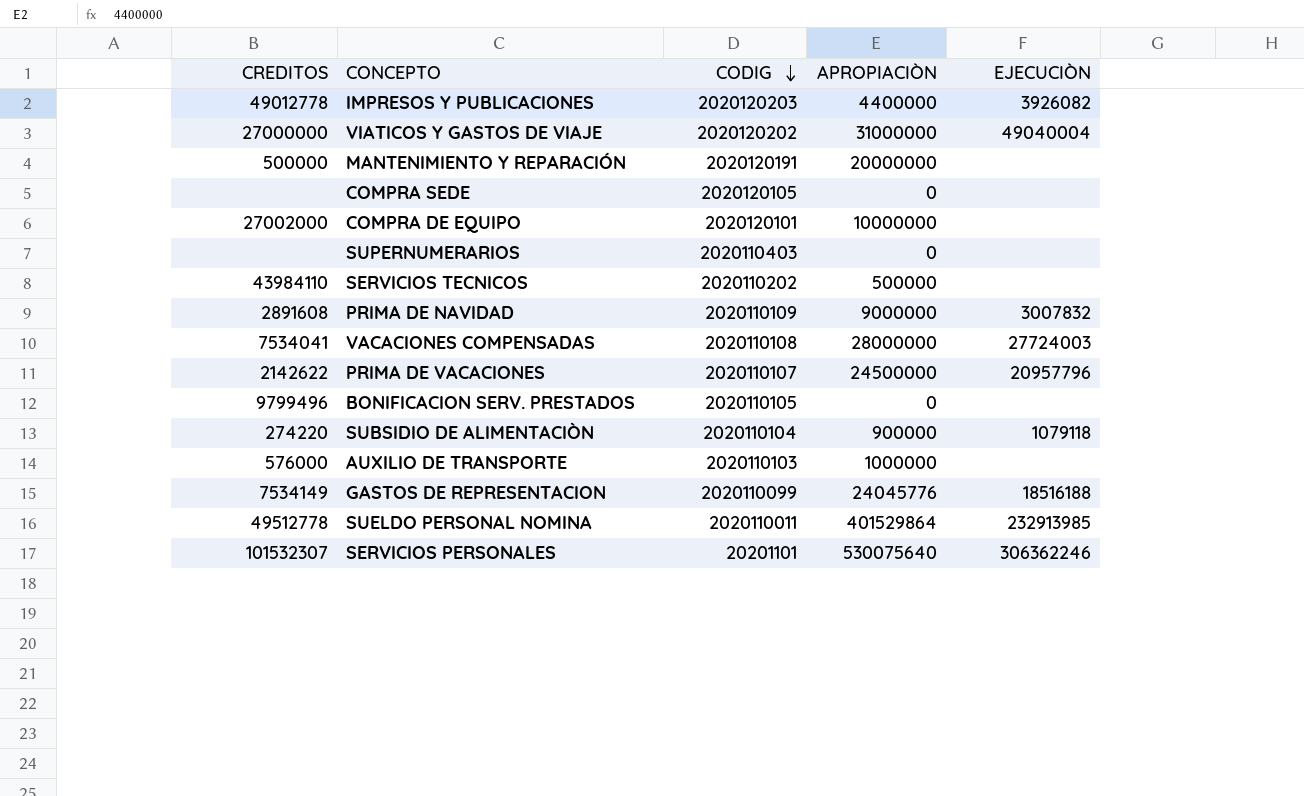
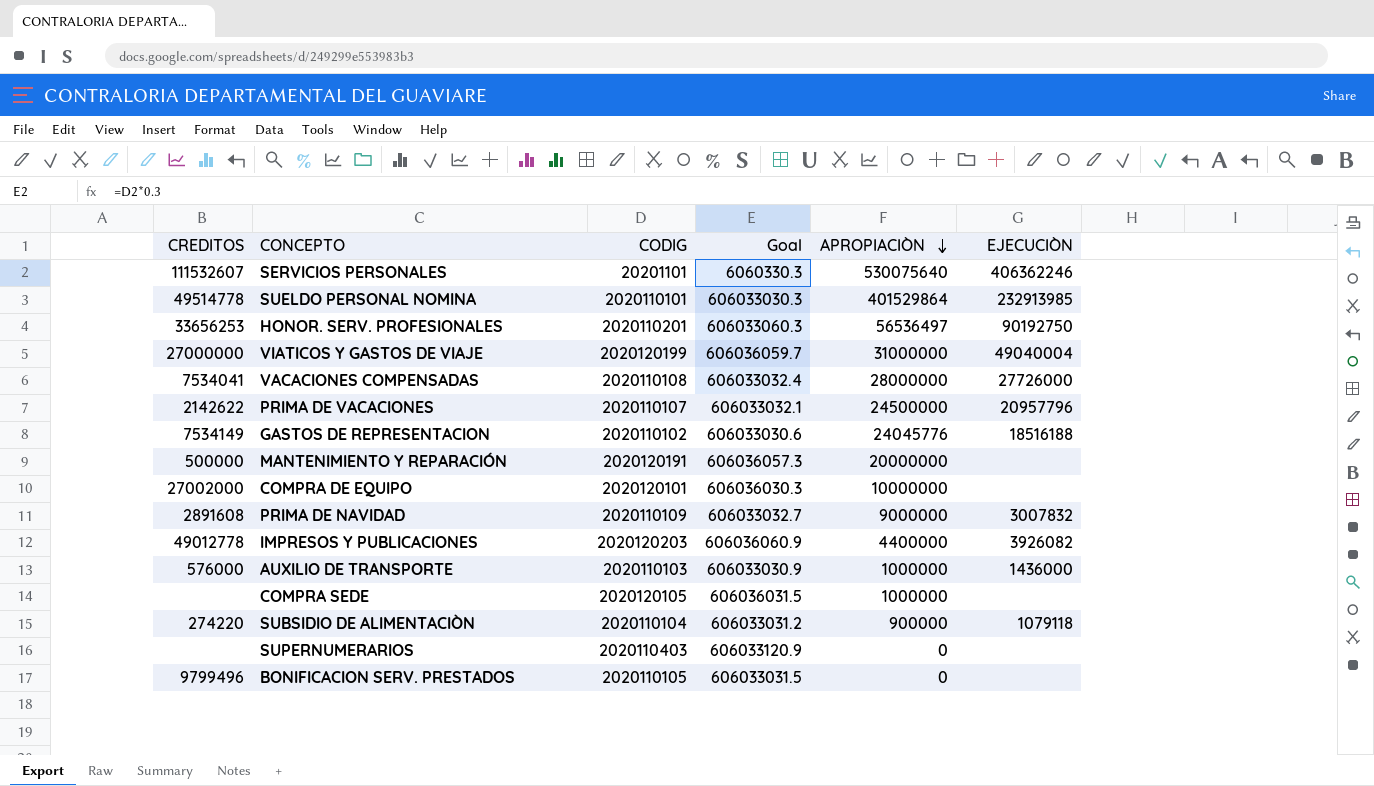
row order: CODIG descending -> APROPIACIÒN descending
column Goal | formula: none -> [CODIG] * 0.3
row SERVICIOS TECNICOS: 43984110 | 2020110202 | 500000 | none -> none
SERVICIOS PERSONALES | CREDITOS: 101532307 -> 111532607
SERVICIOS PERSONALES | EJECUCIÒN: 306362246 -> 406362246
SUELDO PERSONAL NOMINA | CREDITOS: 49512778 -> 49514778
SUELDO PERSONAL NOMINA | CODIG: 2020110011 -> 2020110101
row HONOR. SERV. PROFESIONALES: none -> 33656253 | 2020110201 | 606033060.3 | 56536497 | 90192750
VIATICOS Y GASTOS DE VIAJE | CODIG: 2020120202 -> 2020120199
VACACIONES COMPENSADAS | EJECUCIÒN: 27724003 -> 27726000
GASTOS DE REPRESENTACION | CODIG: 2020110099 -> 2020110102
AUXILIO DE TRANSPORTE | EJECUCIÒN: none -> 1436000
COMPRA SEDE | APROPIACIÒN: 0 -> 1000000

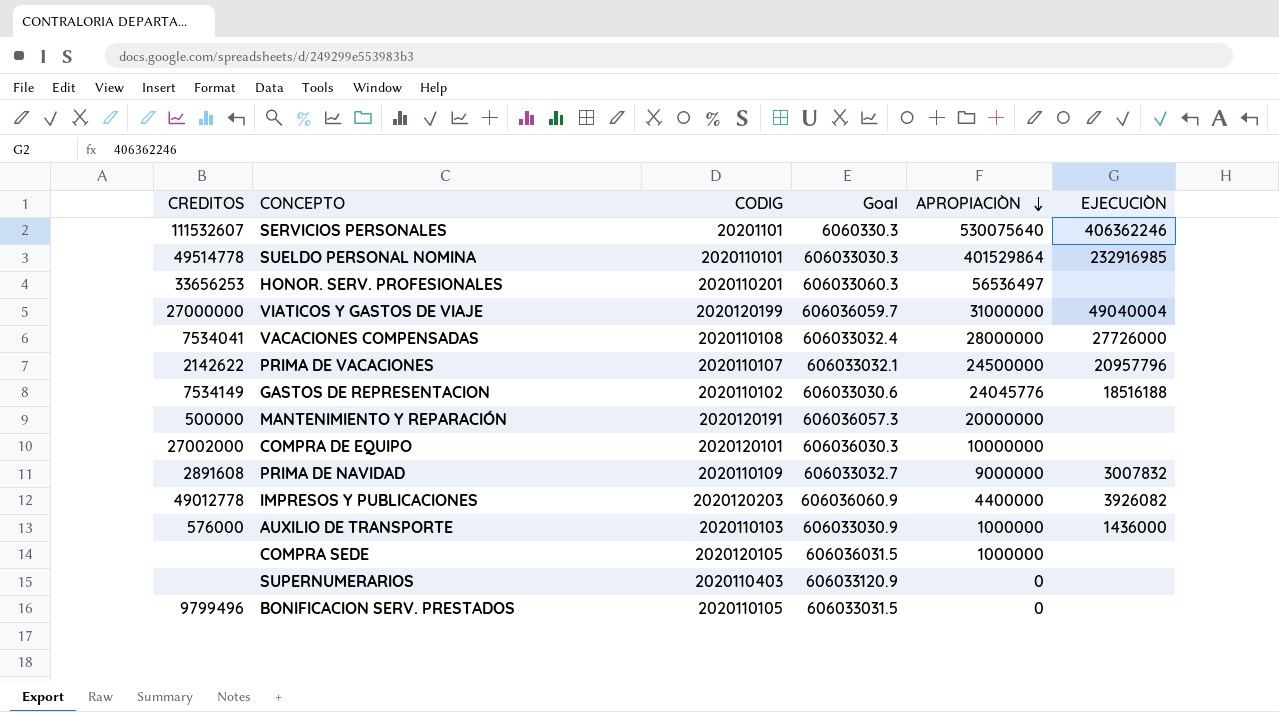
row SUBSIDIO DE ALIMENTACIÒN: 274220 | 2020110104 | 606033031.2 | 900000 | 1079118 -> none
SUELDO PERSONAL NOMINA | EJECUCIÒN: 232913985 -> 232916985
HONOR. SERV. PROFESIONALES | EJECUCIÒN: 90192750 -> none

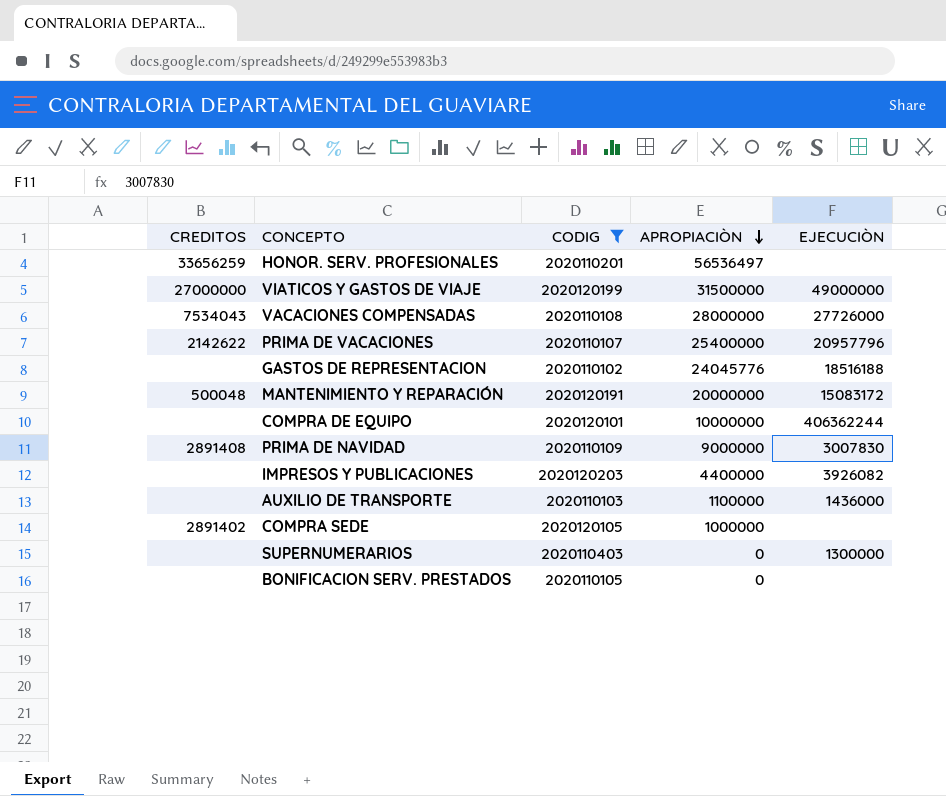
filter: none -> CODIG >= 2020110102
column Goal | formula: [CODIG] * 0.3 -> none
HONOR. SERV. PROFESIONALES | CREDITOS: 33656253 -> 33656259
VIATICOS Y GASTOS DE VIAJE | APROPIACIÒN: 31000000 -> 31500000
VIATICOS Y GASTOS DE VIAJE | EJECUCIÒN: 49040004 -> 49000000
VACACIONES COMPENSADAS | CREDITOS: 7534041 -> 7534043
PRIMA DE VACACIONES | APROPIACIÒN: 24500000 -> 25400000
GASTOS DE REPRESENTACION | CREDITOS: 7534149 -> none
MANTENIMIENTO Y REPARACIÓN | CREDITOS: 500000 -> 500048
MANTENIMIENTO Y REPARACIÓN | EJECUCIÒN: none -> 15083172
COMPRA DE EQUIPO | CREDITOS: 27002000 -> none
COMPRA DE EQUIPO | EJECUCIÒN: none -> 406362244
PRIMA DE NAVIDAD | CREDITOS: 2891608 -> 2891408
PRIMA DE NAVIDAD | EJECUCIÒN: 3007832 -> 3007830
IMPRESOS Y PUBLICACIONES | CREDITOS: 49012778 -> none
AUXILIO DE TRANSPORTE | CREDITOS: 576000 -> none
AUXILIO DE TRANSPORTE | APROPIACIÒN: 1000000 -> 1100000
COMPRA SEDE | CREDITOS: none -> 2891402
SUPERNUMERARIOS | EJECUCIÒN: none -> 1300000
BONIFICACION SERV. PRESTADOS | CREDITOS: 9799496 -> none

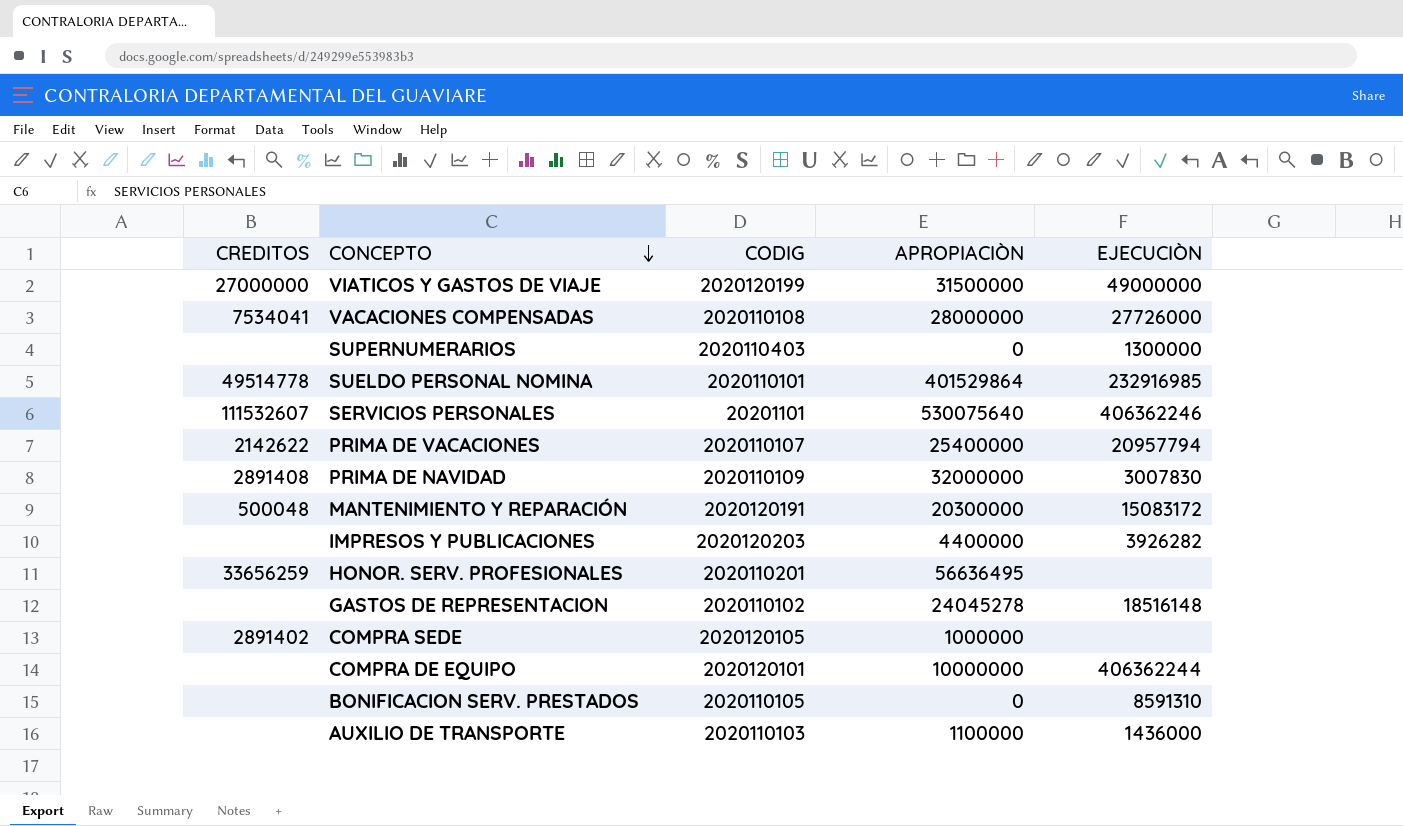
filter: CODIG >= 2020110102 -> none
row order: APROPIACIÒN descending -> CONCEPTO descending
VACACIONES COMPENSADAS | CREDITOS: 7534043 -> 7534041
PRIMA DE VACACIONES | EJECUCIÒN: 20957796 -> 20957794
PRIMA DE NAVIDAD | APROPIACIÒN: 9000000 -> 32000000
MANTENIMIENTO Y REPARACIÓN | APROPIACIÒN: 20000000 -> 20300000
IMPRESOS Y PUBLICACIONES | EJECUCIÒN: 3926082 -> 3926282
HONOR. SERV. PROFESIONALES | APROPIACIÒN: 56536497 -> 56636495
GASTOS DE REPRESENTACION | APROPIACIÒN: 24045776 -> 24045278
GASTOS DE REPRESENTACION | EJECUCIÒN: 18516188 -> 18516148
BONIFICACION SERV. PRESTADOS | EJECUCIÒN: none -> 8591310

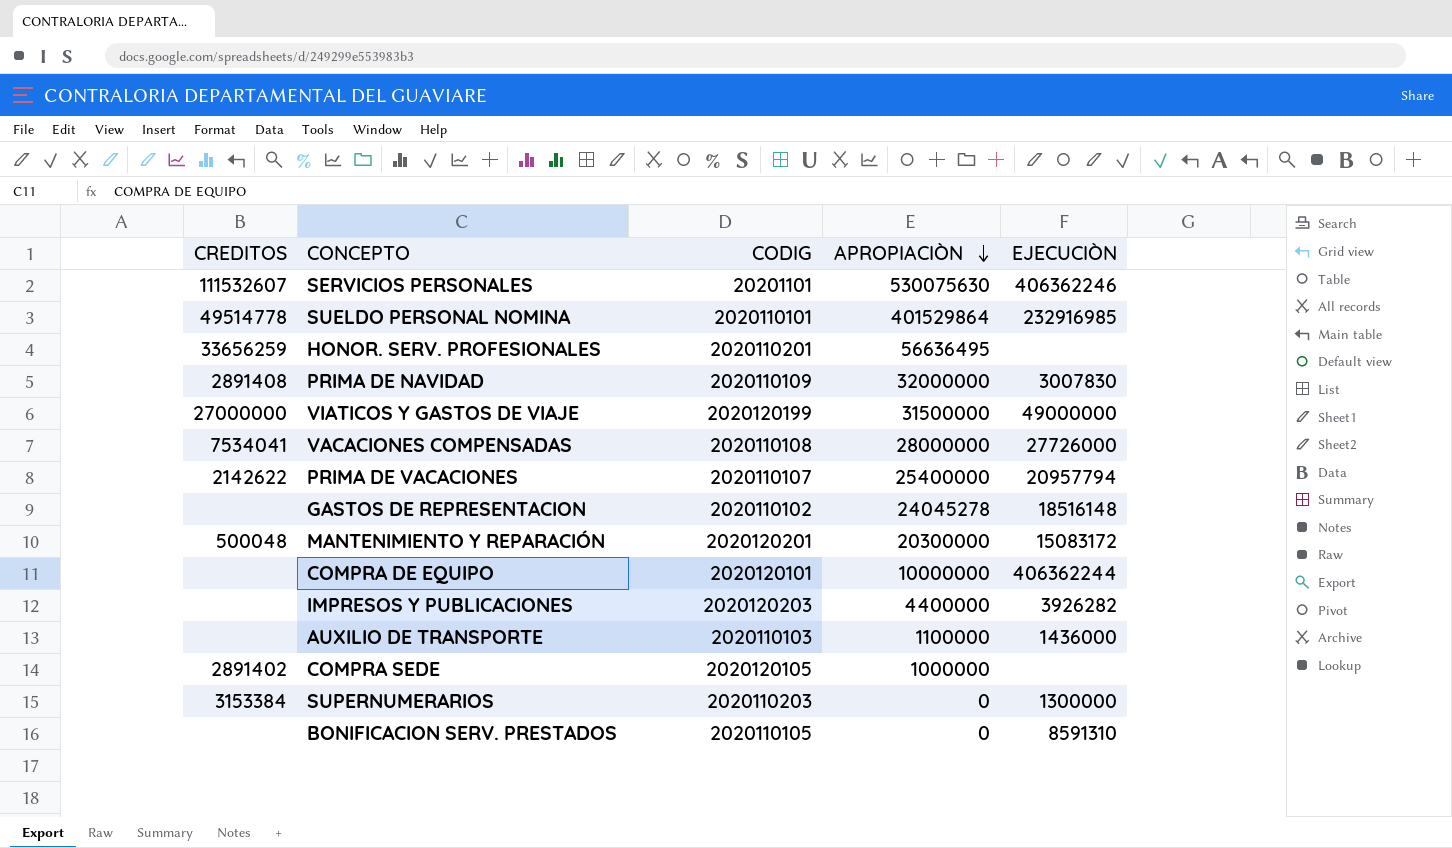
row order: CONCEPTO descending -> APROPIACIÒN descending
SERVICIOS PERSONALES | APROPIACIÒN: 530075640 -> 530075630
MANTENIMIENTO Y REPARACIÓN | CODIG: 2020120191 -> 2020120201
SUPERNUMERARIOS | CREDITOS: none -> 3153384
SUPERNUMERARIOS | CODIG: 2020110403 -> 2020110203

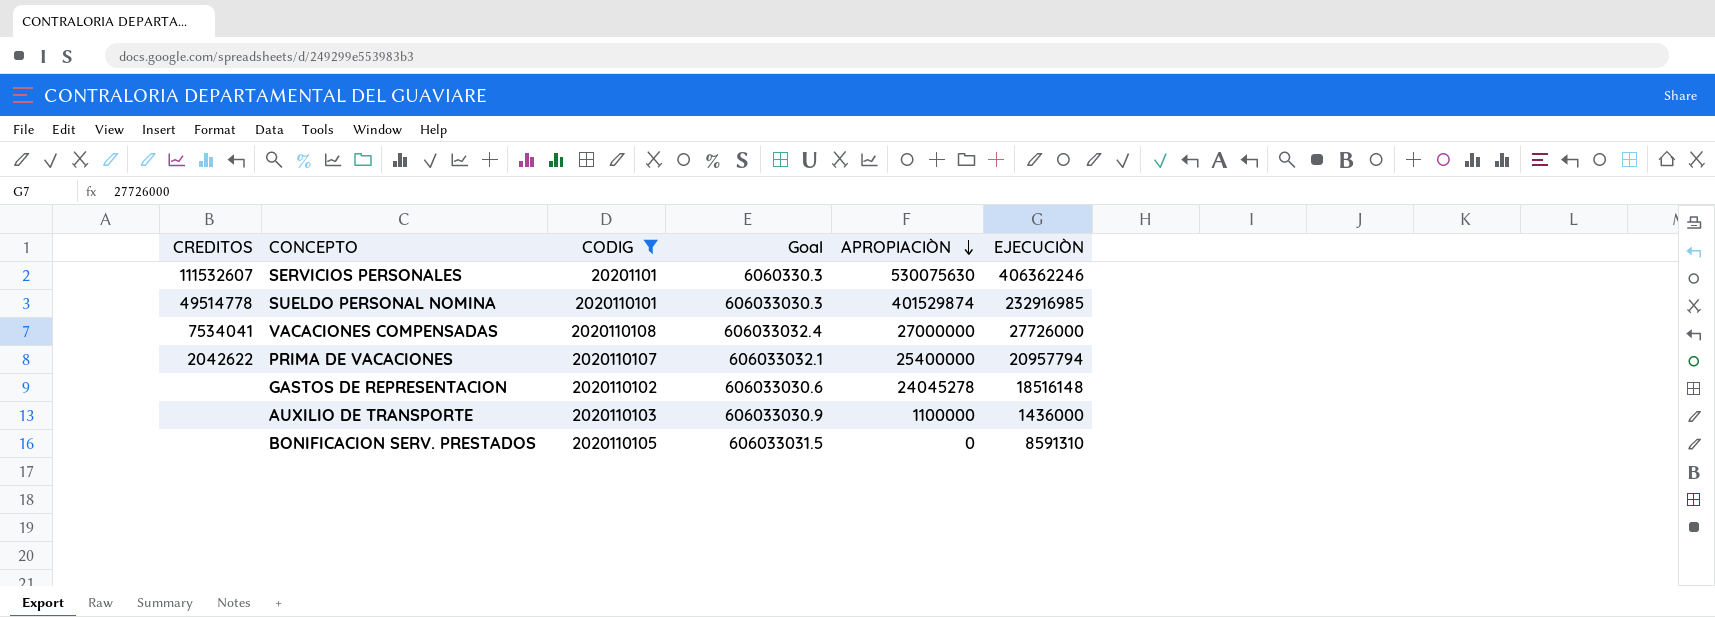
filter: none -> CODIG <= 2020110108
column Goal | formula: none -> [CODIG] * 0.3
SUELDO PERSONAL NOMINA | APROPIACIÒN: 401529864 -> 401529874
VACACIONES COMPENSADAS | APROPIACIÒN: 28000000 -> 27000000
PRIMA DE VACACIONES | CREDITOS: 2142622 -> 2042622

